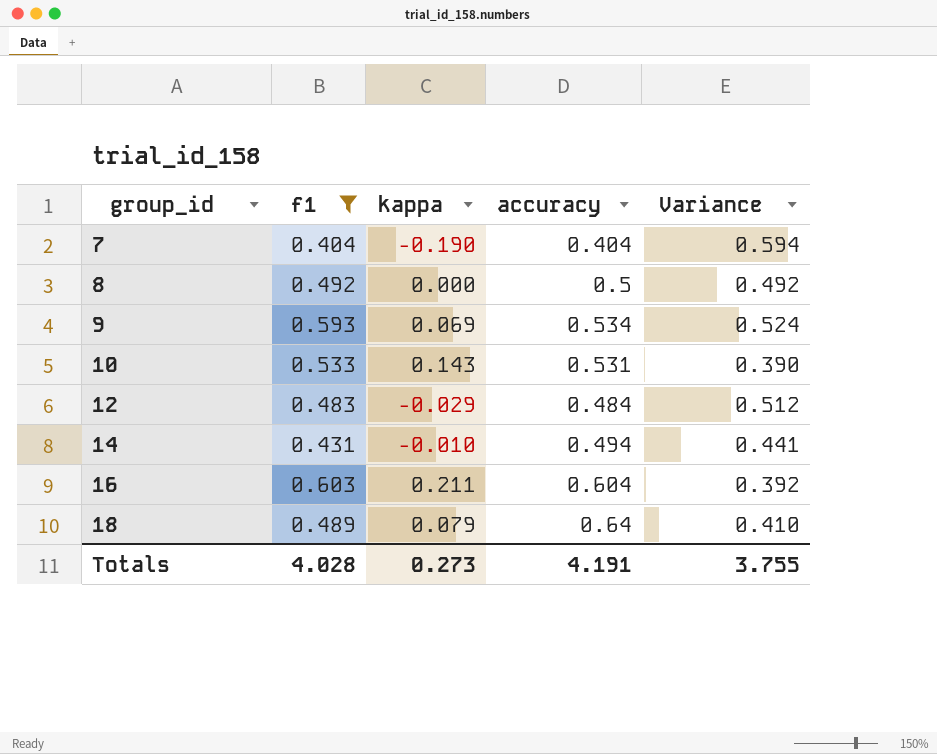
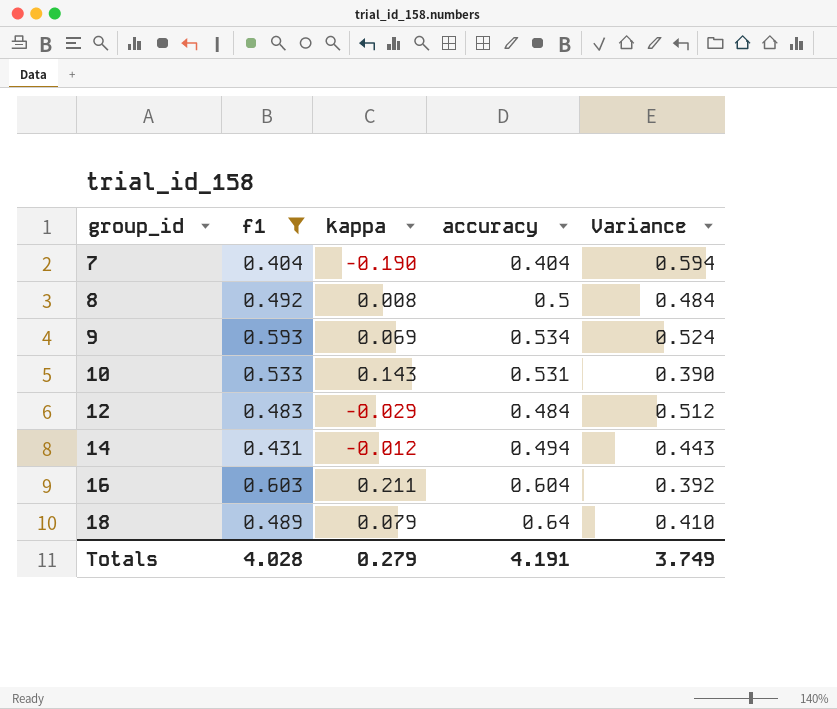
8 | kappa: 0.000 -> 0.008
8 | Variance: 0.492 -> 0.484
14 | kappa: -0.010 -> -0.012
14 | Variance: 0.441 -> 0.443
Totals | kappa: 0.273 -> 0.279
Totals | Variance: 3.755 -> 3.749

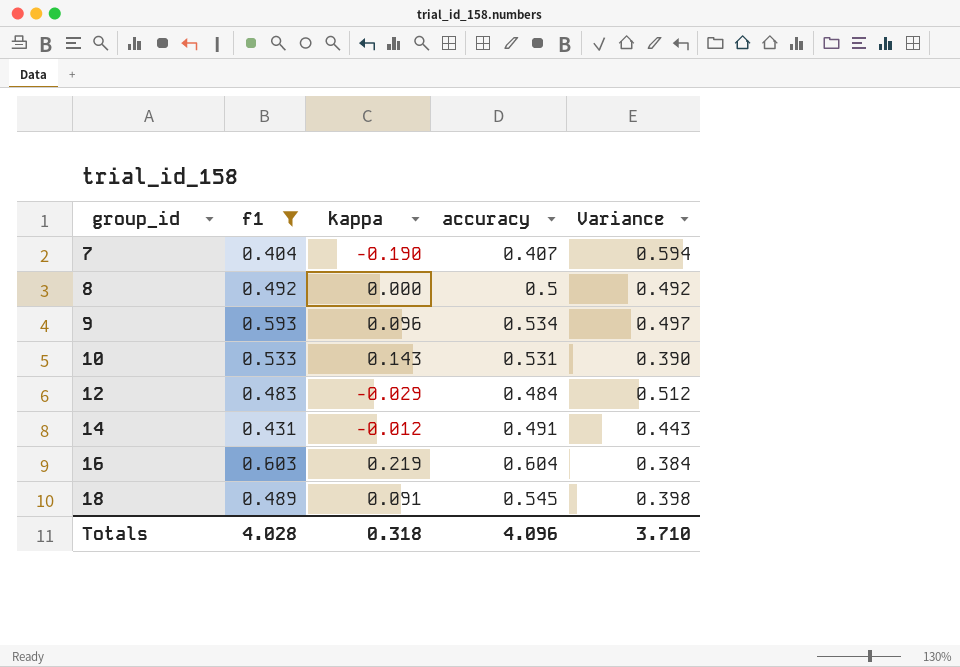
7 | accuracy: 0.404 -> 0.407
8 | kappa: 0.008 -> 0.000
8 | Variance: 0.484 -> 0.492
9 | kappa: 0.069 -> 0.096
9 | Variance: 0.524 -> 0.497
14 | accuracy: 0.494 -> 0.491
16 | kappa: 0.211 -> 0.219
16 | Variance: 0.392 -> 0.384
18 | kappa: 0.079 -> 0.091
18 | accuracy: 0.64 -> 0.545
18 | Variance: 0.410 -> 0.398
Totals | kappa: 0.279 -> 0.318
Totals | accuracy: 4.191 -> 4.096
Totals | Variance: 3.749 -> 3.710

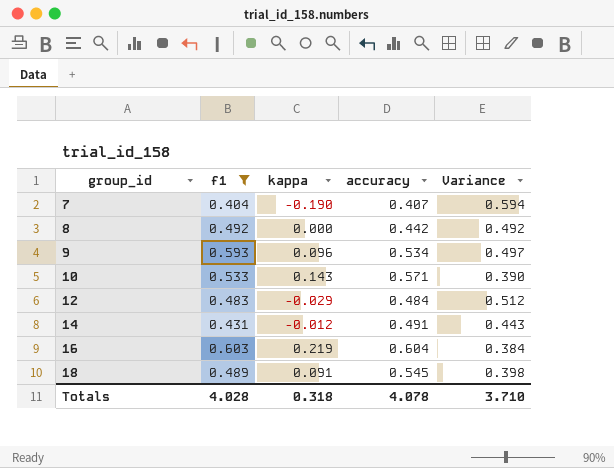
8 | accuracy: 0.5 -> 0.442
10 | accuracy: 0.531 -> 0.571
Totals | accuracy: 4.096 -> 4.078

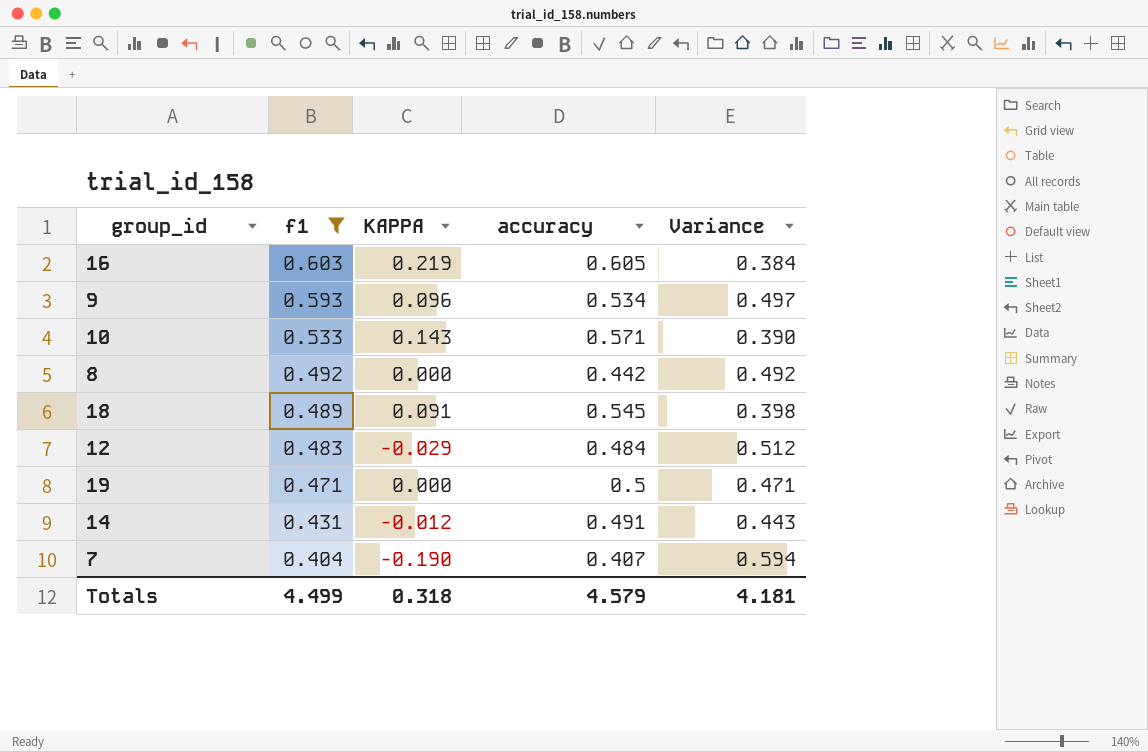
row order: group_id ascending -> f1 descending
column name: kappa -> KAPPA
16 | accuracy: 0.604 -> 0.605
row 19: none -> 0.471 | 0.000 | 0.5 | 0.471
Totals | f1: 4.028 -> 4.499
Totals | accuracy: 4.078 -> 4.579
Totals | Variance: 3.710 -> 4.181

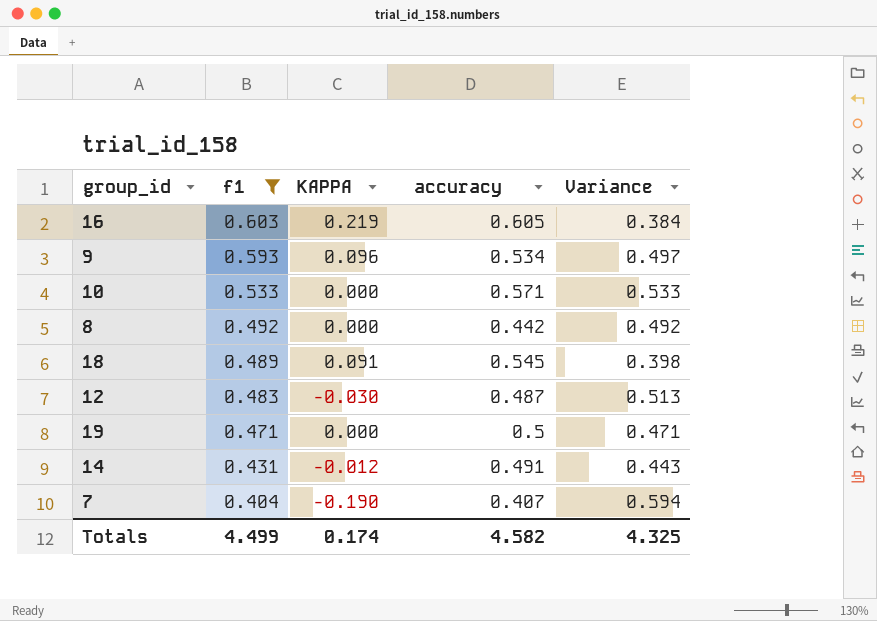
10 | KAPPA: 0.143 -> 0.000
10 | Variance: 0.390 -> 0.533
12 | KAPPA: -0.029 -> -0.030
12 | accuracy: 0.484 -> 0.487
12 | Variance: 0.512 -> 0.513
Totals | KAPPA: 0.318 -> 0.174
Totals | accuracy: 4.579 -> 4.582
Totals | Variance: 4.181 -> 4.325

